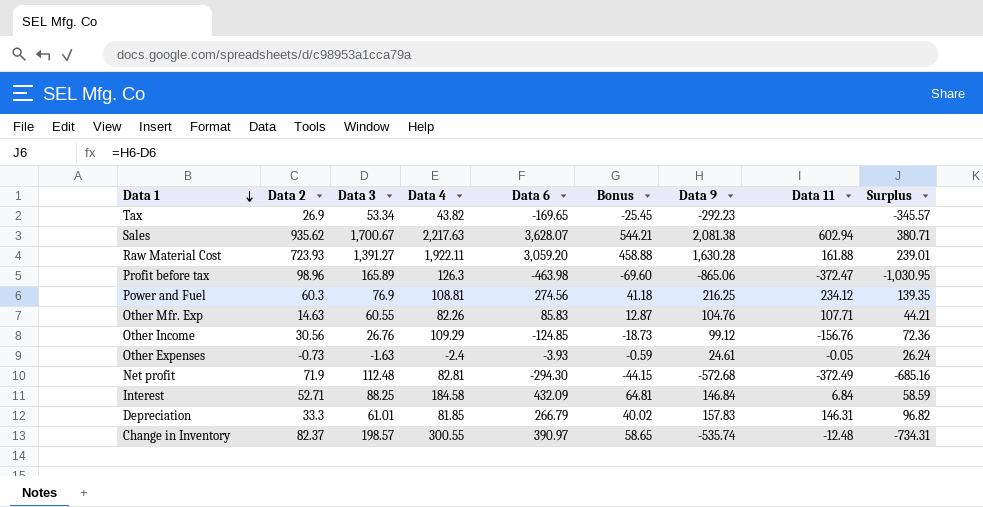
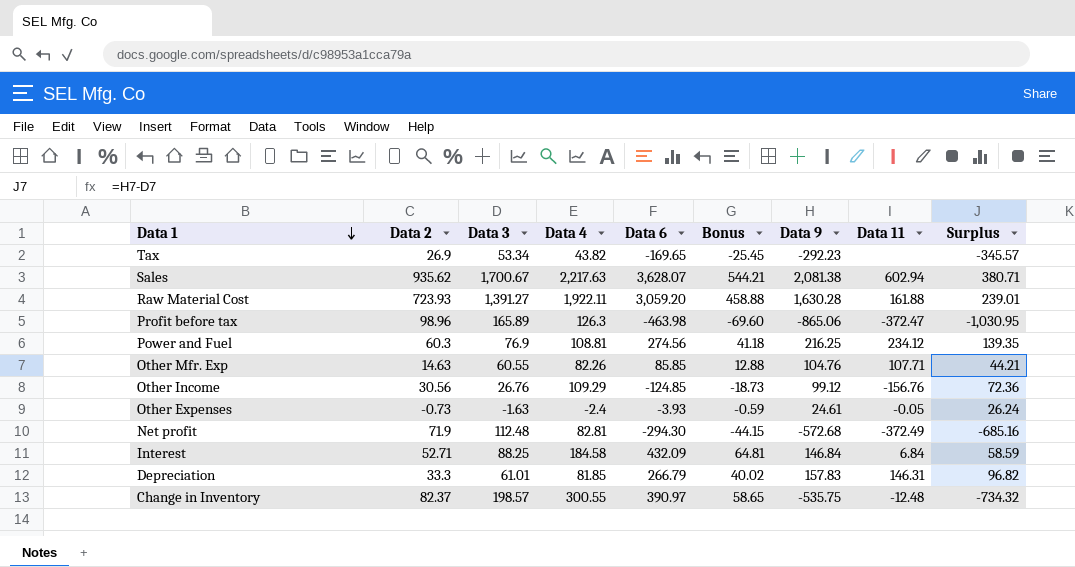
Other Mfr. Exp | Data 6: 85.83 -> 85.85
Other Mfr. Exp | Bonus: 12.87 -> 12.88
Change in Inventory | Data 9: -535.74 -> -535.75
Change in Inventory | Surplus: -734.31 -> -734.32

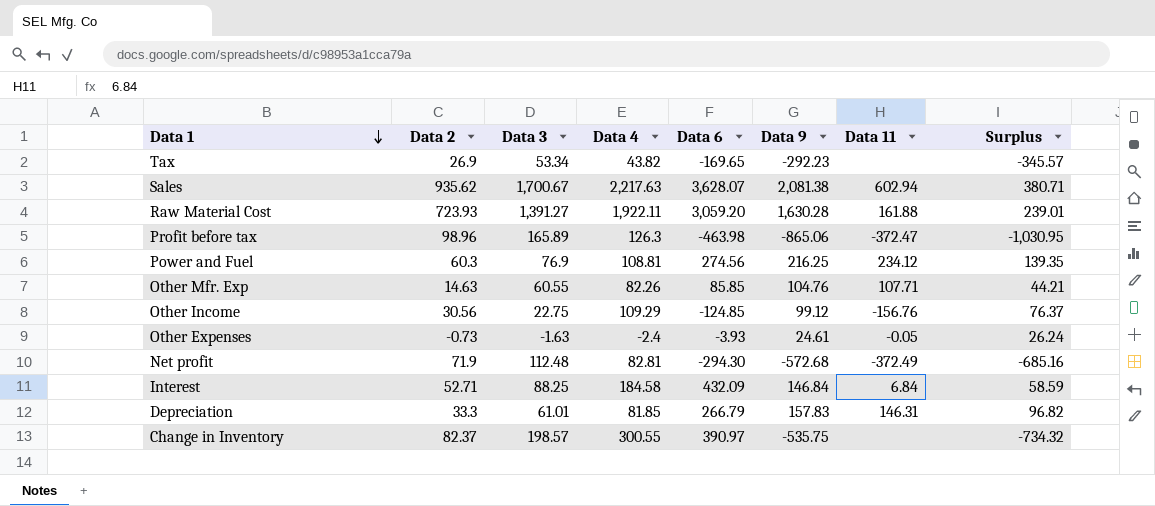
column Bonus | formula: [Data 6] * 0.15 -> none
Other Income | Data 3: 26.76 -> 22.75
Other Income | Surplus: 72.36 -> 76.37
Change in Inventory | Data 11: -12.48 -> none

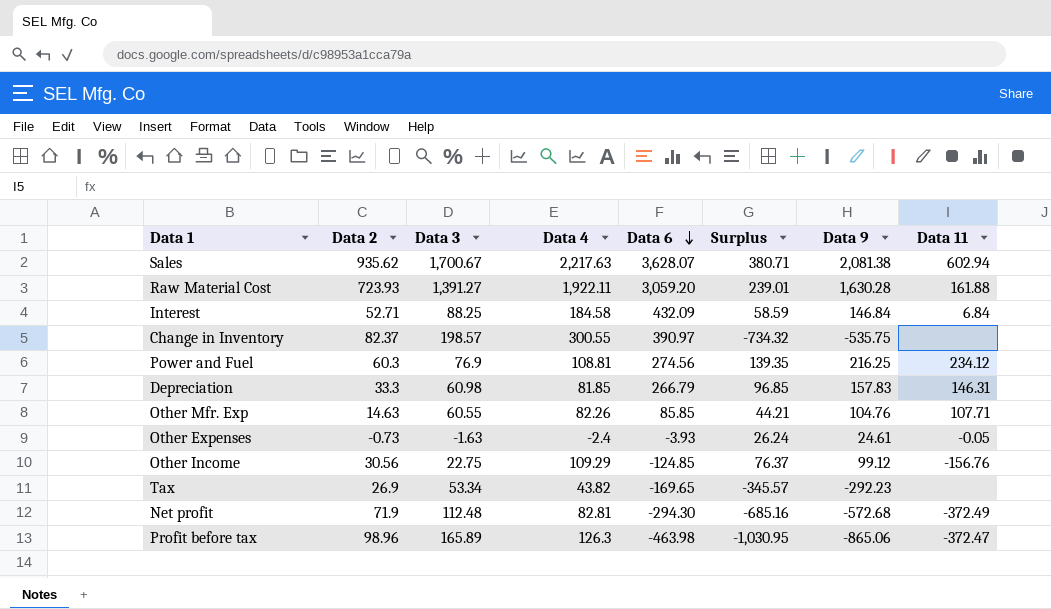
row order: Data 1 descending -> Data 6 descending
column Surplus | position: 8 -> 6
Depreciation | Data 3: 61.01 -> 60.98
Depreciation | Surplus: 96.82 -> 96.85

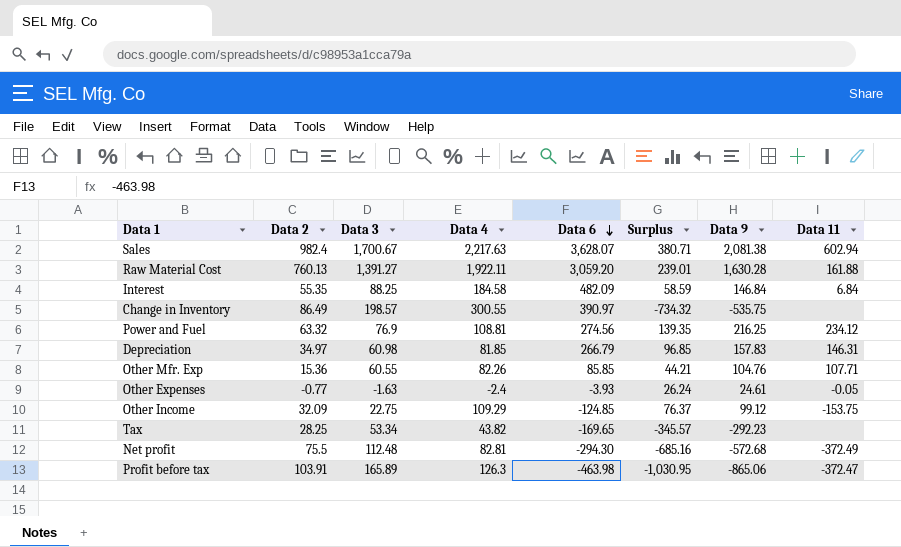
Sales | Data 2: 935.62 -> 982.4
Raw Material Cost | Data 2: 723.93 -> 760.13
Interest | Data 2: 52.71 -> 55.35
Interest | Data 6: 432.09 -> 482.09
Change in Inventory | Data 2: 82.37 -> 86.49
Power and Fuel | Data 2: 60.3 -> 63.32
Depreciation | Data 2: 33.3 -> 34.97
Other Mfr. Exp | Data 2: 14.63 -> 15.36
Other Expenses | Data 2: -0.73 -> -0.77
Other Income | Data 2: 30.56 -> 32.09
Other Income | Data 11: -156.76 -> -153.75
Tax | Data 2: 26.9 -> 28.25
Net profit | Data 2: 71.9 -> 75.5
Profit before tax | Data 2: 98.96 -> 103.91

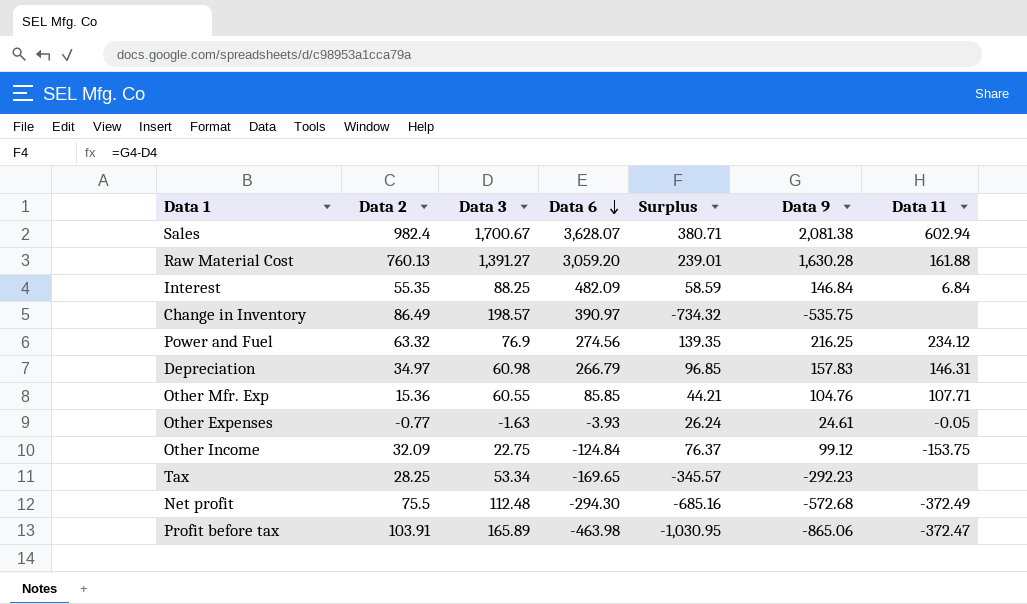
column Data 4 | position: 4 -> none
Other Income | Data 6: -124.85 -> -124.84

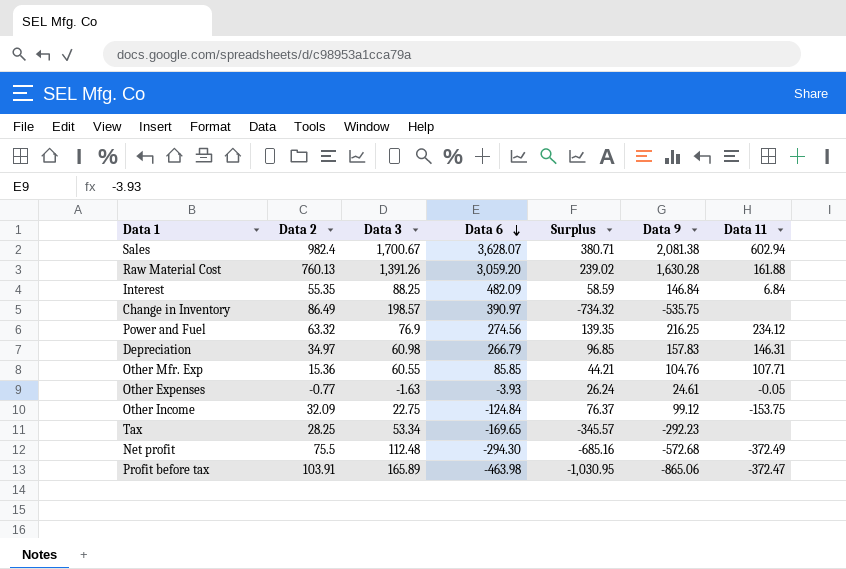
Raw Material Cost | Data 3: 1,391.27 -> 1,391.26
Raw Material Cost | Surplus: 239.01 -> 239.02

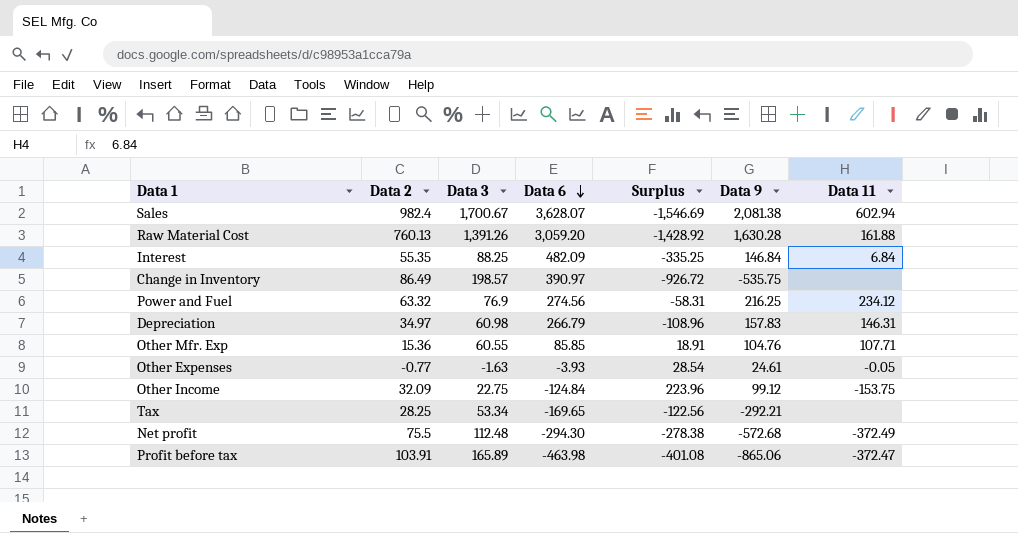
column Surplus | formula: [Data 9] - [Data 3] -> [Data 9] - [Data 6]
Tax | Data 9: -292.23 -> -292.21

